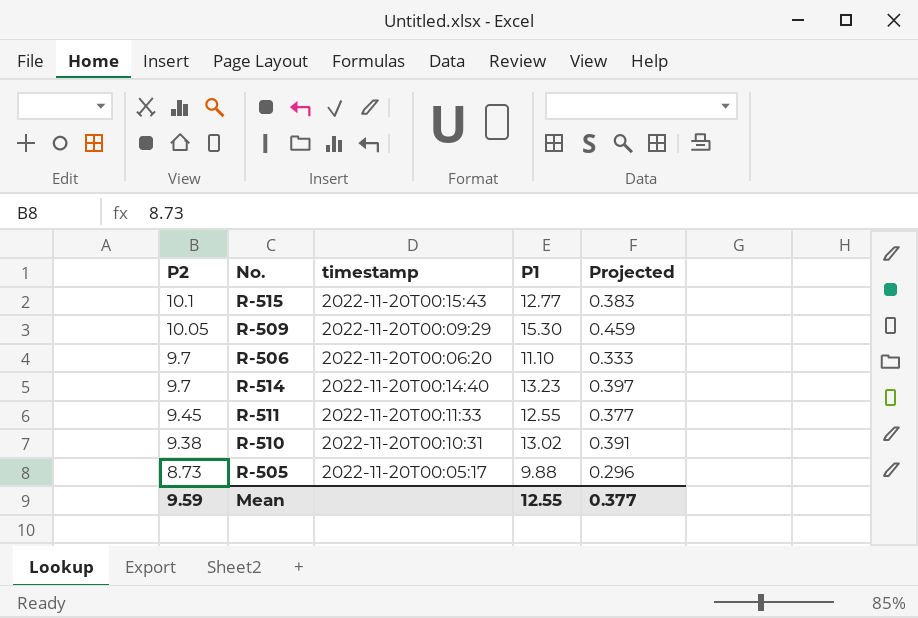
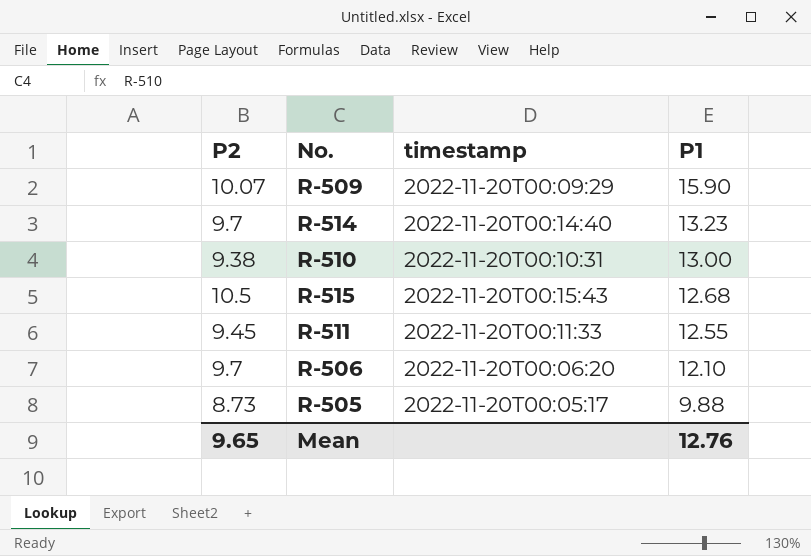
row order: P2 descending -> P1 descending
column Projected | formula: [P1] * 0.03 -> none
R-509 | P2: 10.05 -> 10.07
R-509 | P1: 15.30 -> 15.90
R-510 | P1: 13.02 -> 13.00
R-515 | P2: 10.1 -> 10.5
R-515 | P1: 12.77 -> 12.68
R-506 | P1: 11.10 -> 12.10
Mean | P2: 9.59 -> 9.65
Mean | P1: 12.55 -> 12.76

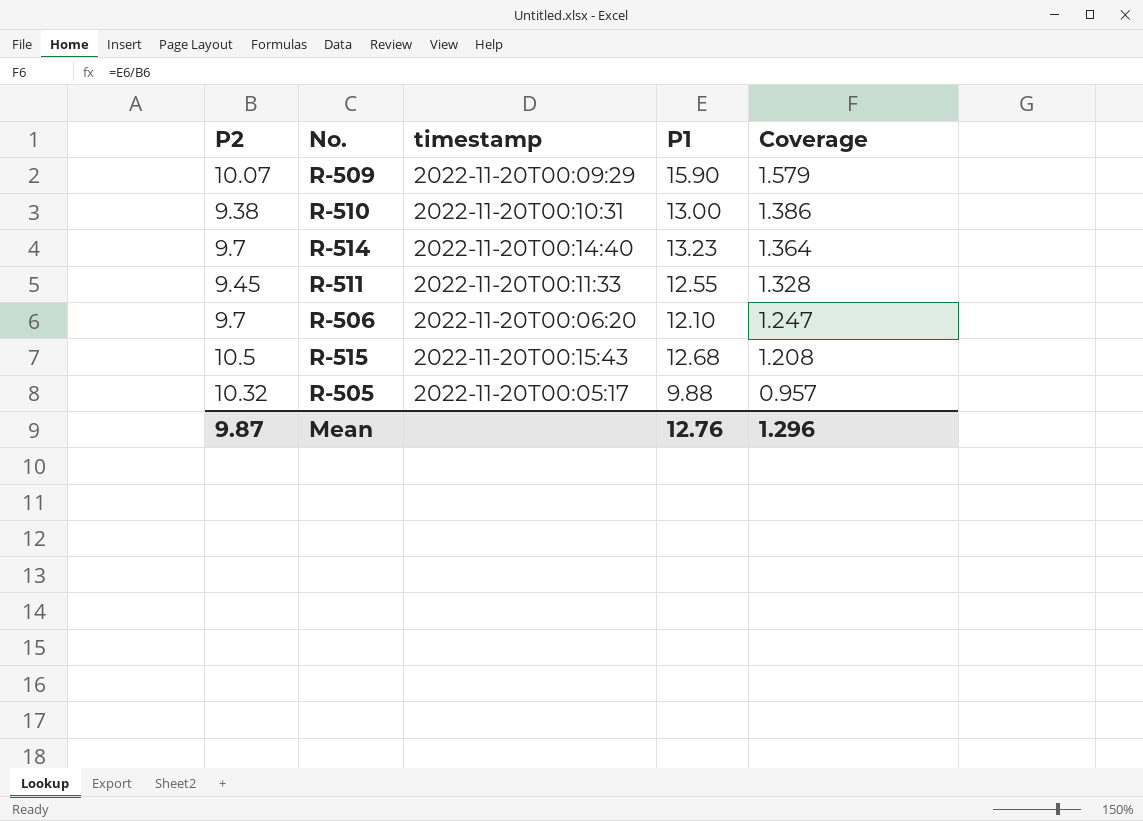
row order: P1 descending -> Coverage descending
column Coverage | formula: none -> [P1] / [P2]
R-505 | P2: 8.73 -> 10.32
Mean | P2: 9.65 -> 9.87

